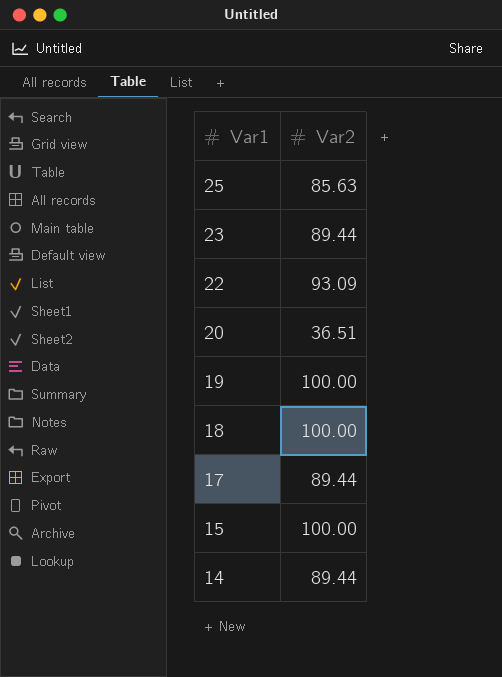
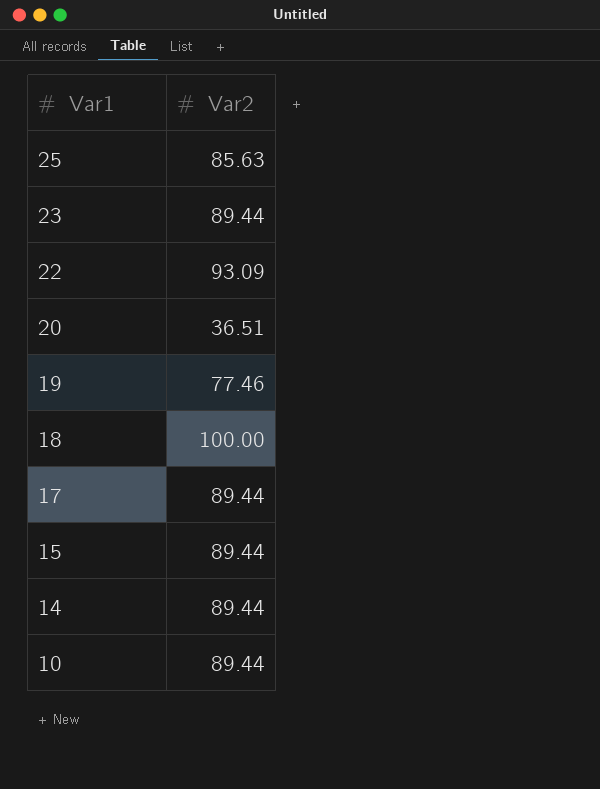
19 | Var2: 100.00 -> 77.46
15 | Var2: 100.00 -> 89.44
row 10: none -> 89.44

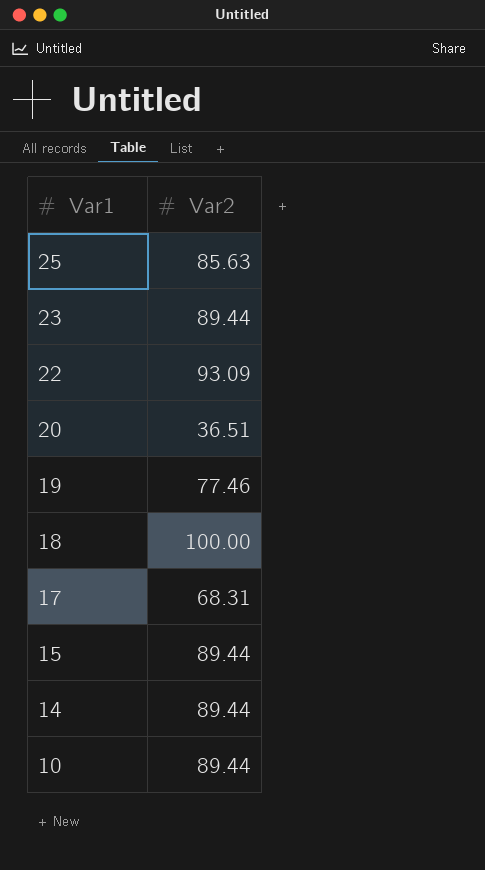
17 | Var2: 89.44 -> 68.31

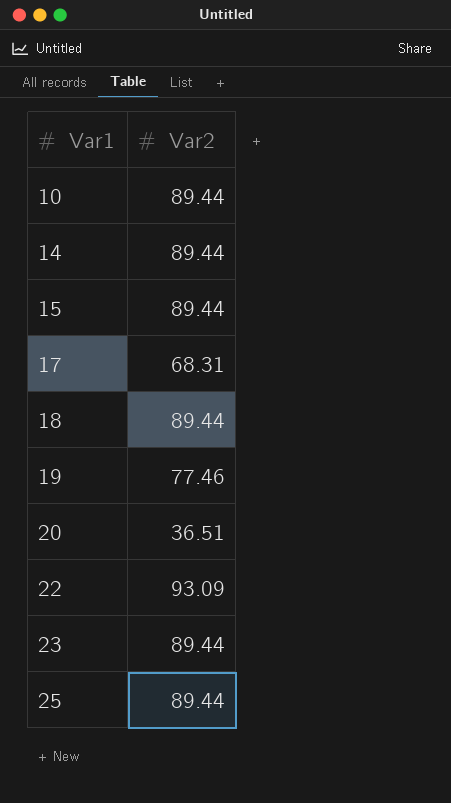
row order: Var1 descending -> Var1 ascending
18 | Var2: 100.00 -> 89.44
25 | Var2: 85.63 -> 89.44

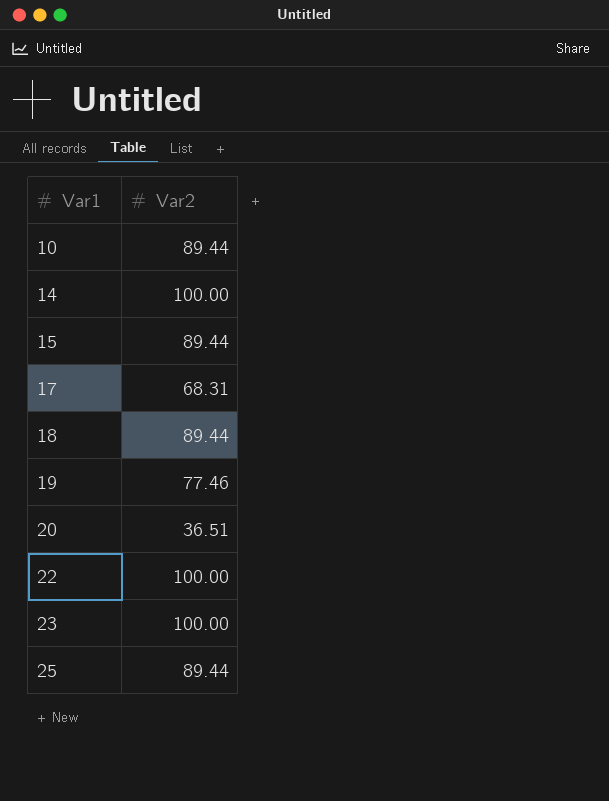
14 | Var2: 89.44 -> 100.00
22 | Var2: 93.09 -> 100.00
23 | Var2: 89.44 -> 100.00

